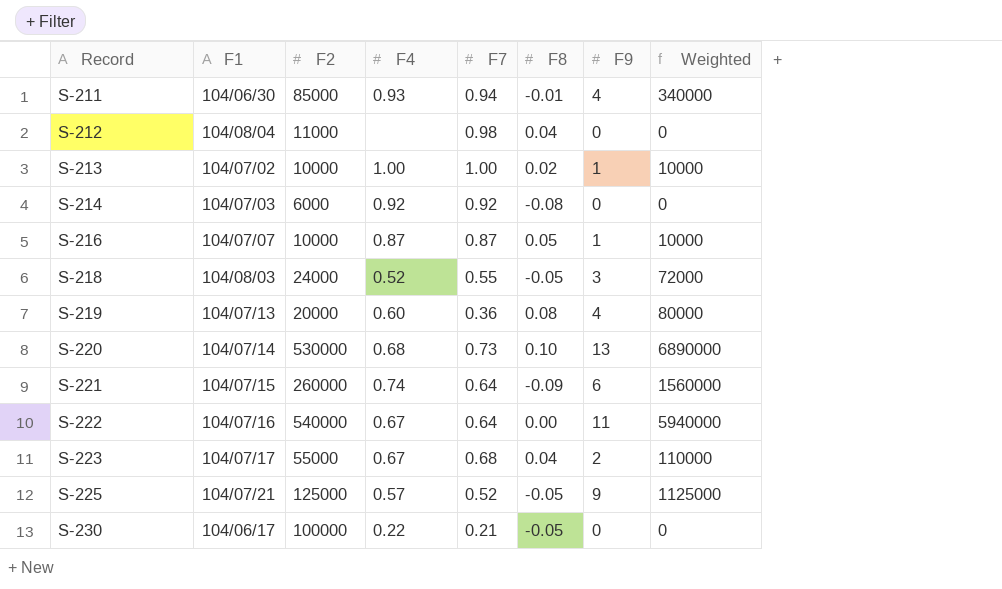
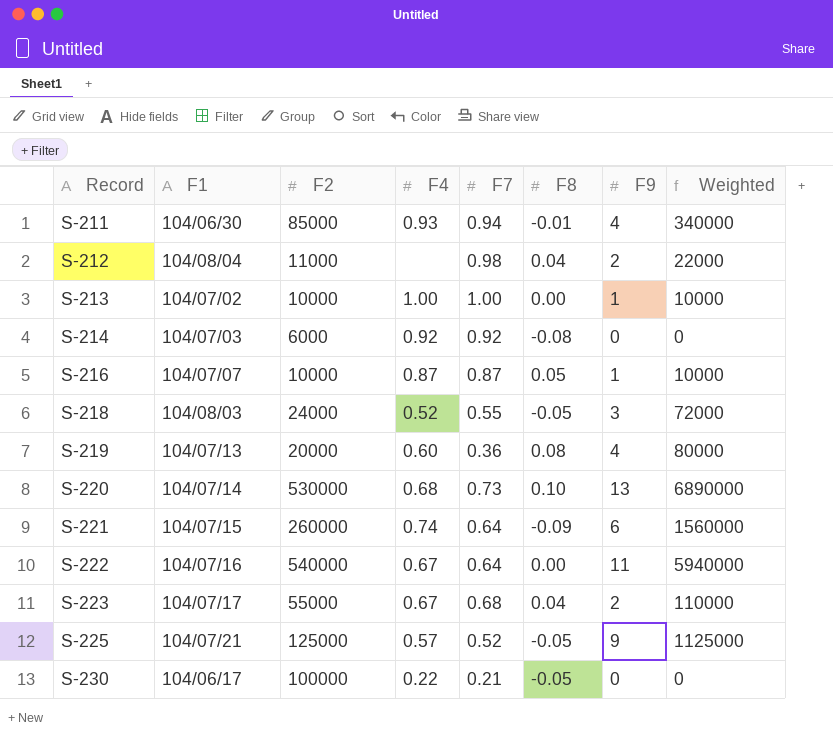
S-212 | F9: 0 -> 2
S-212 | Weighted: 0 -> 22000
S-213 | F8: 0.02 -> 0.00

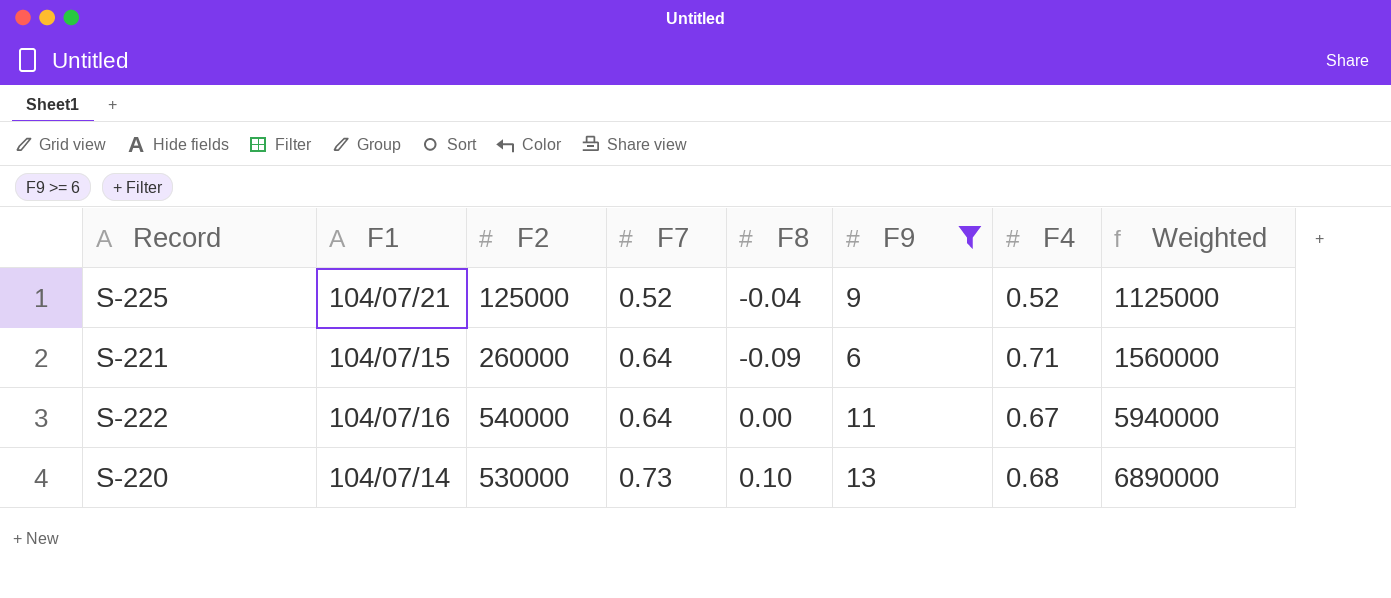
filter: none -> F9 >= 6
row order: Record ascending -> F7 ascending
column F4 | position: 4 -> 7
S-225 | F8: -0.05 -> -0.04
S-225 | F4: 0.57 -> 0.52
S-221 | F4: 0.74 -> 0.71

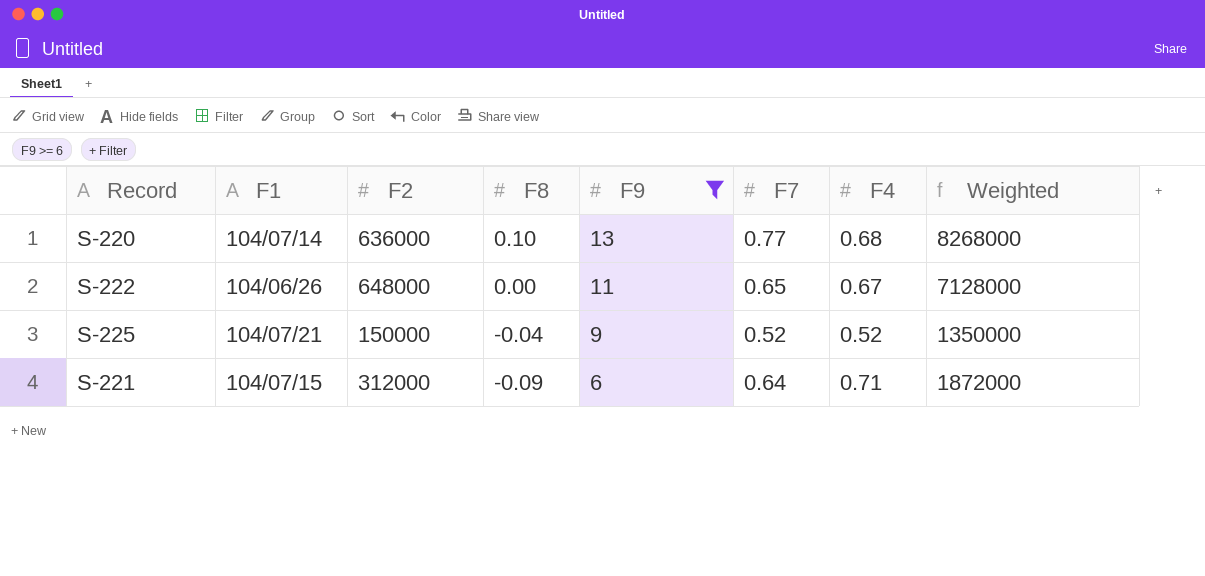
row order: F7 ascending -> F8 descending
column F7 | position: 4 -> 6
S-220 | F2: 530000 -> 636000
S-220 | F7: 0.73 -> 0.77
S-220 | Weighted: 6890000 -> 8268000
S-222 | F1: 104/07/16 -> 104/06/26
S-222 | F2: 540000 -> 648000
S-222 | F7: 0.64 -> 0.65
S-222 | Weighted: 5940000 -> 7128000
S-225 | F2: 125000 -> 150000
S-225 | Weighted: 1125000 -> 1350000
S-221 | F2: 260000 -> 312000
S-221 | Weighted: 1560000 -> 1872000

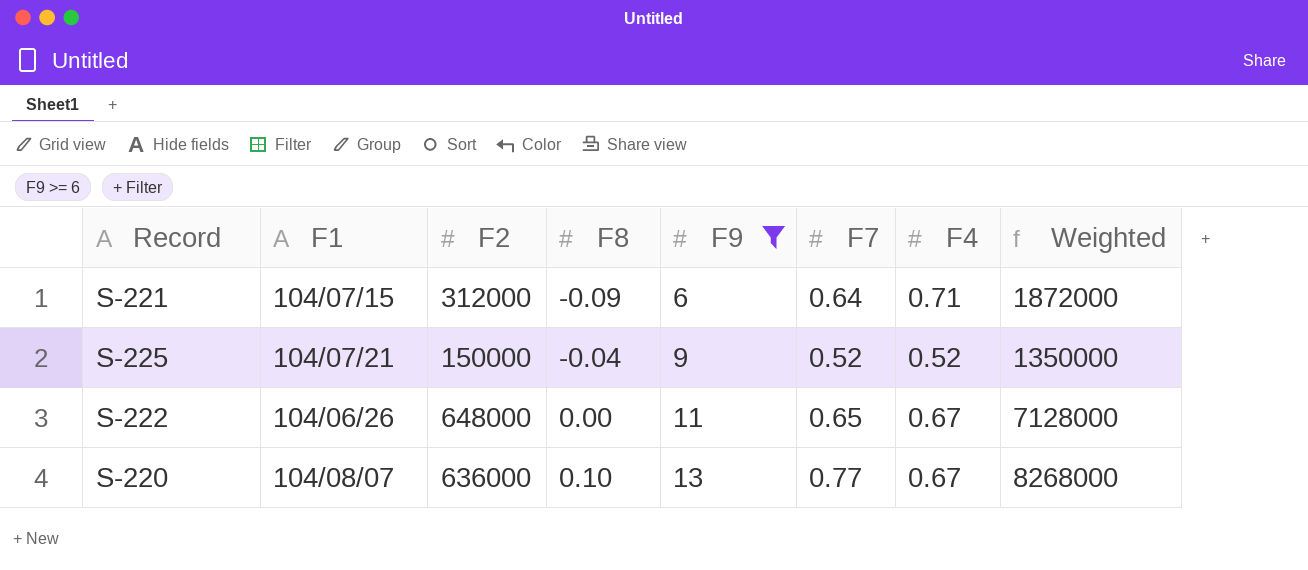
row order: F8 descending -> F8 ascending
S-220 | F1: 104/07/14 -> 104/08/07
S-220 | F4: 0.68 -> 0.67

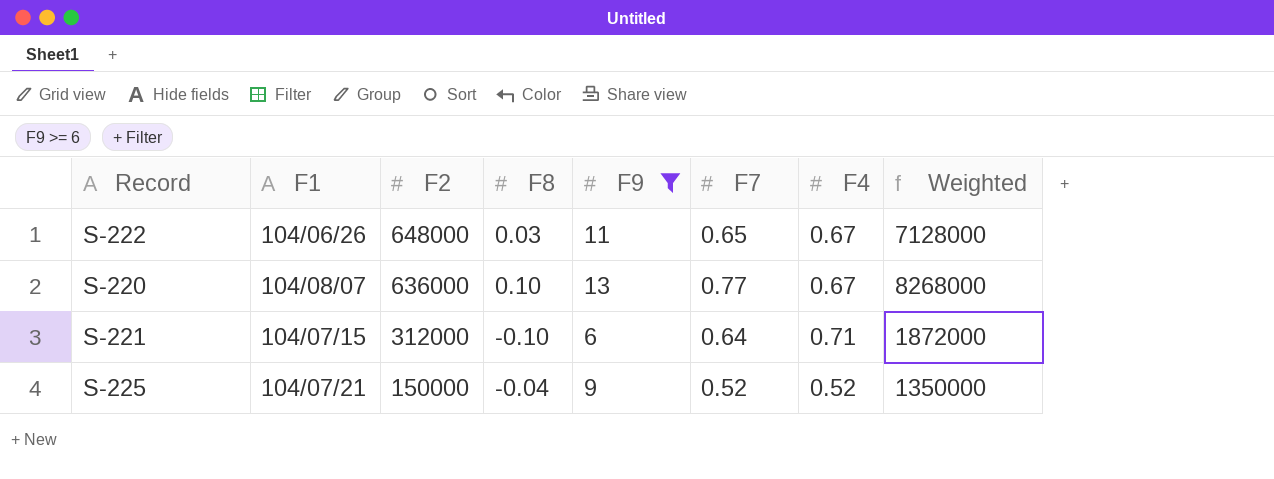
row order: F8 ascending -> F2 descending
S-222 | F8: 0.00 -> 0.03
S-221 | F8: -0.09 -> -0.10

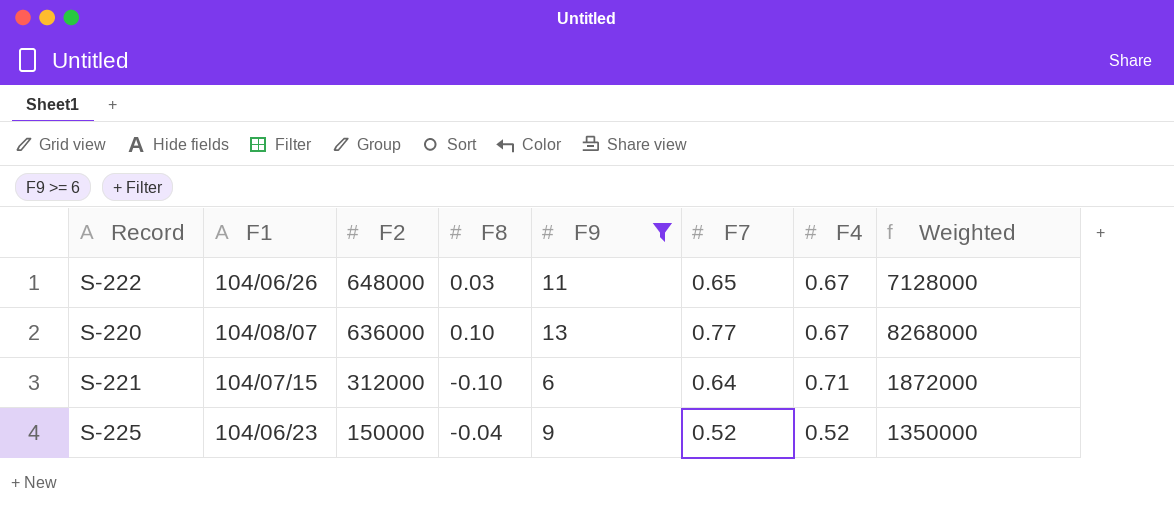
S-225 | F1: 104/07/21 -> 104/06/23

